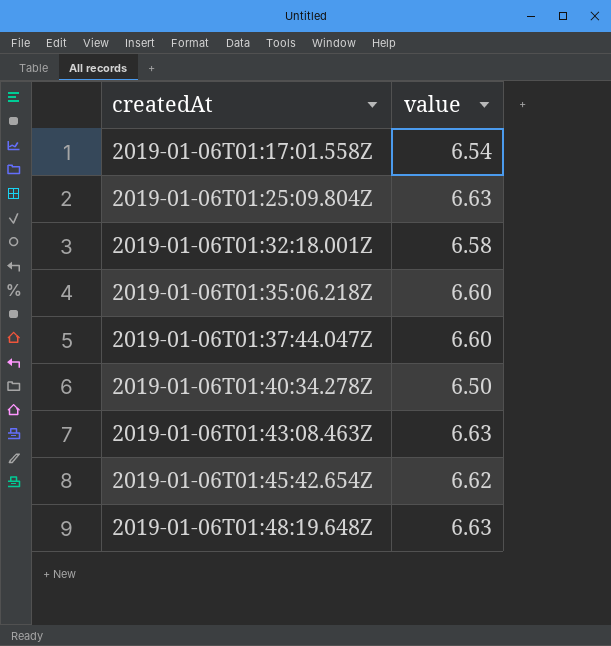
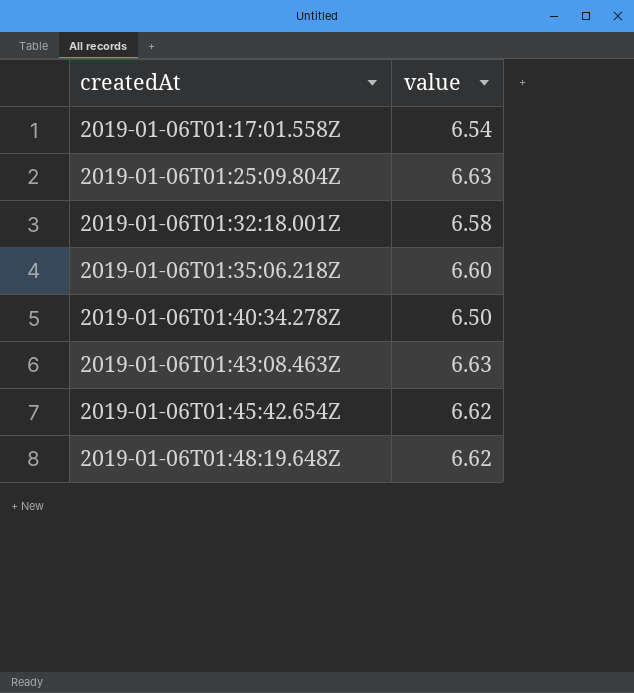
row 2019-01-06T01:37:44.047Z: 6.60 -> none
2019-01-06T01:48:19.648Z | value: 6.63 -> 6.62

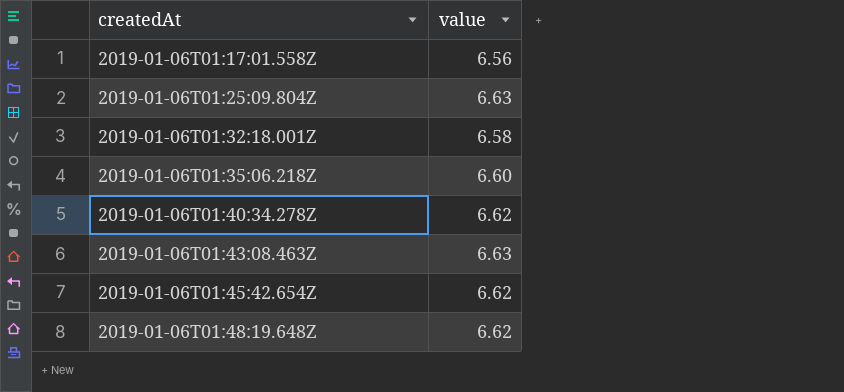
2019-01-06T01:17:01.558Z | value: 6.54 -> 6.56
2019-01-06T01:40:34.278Z | value: 6.50 -> 6.62

